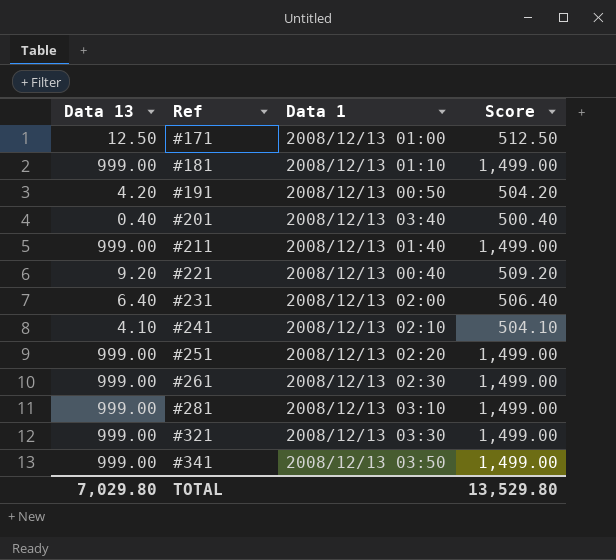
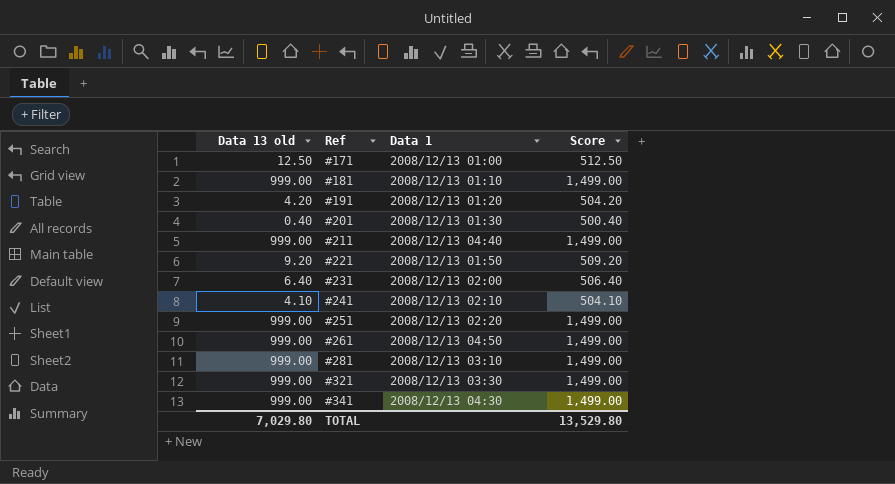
column name: Data 13 -> Data 13 old
#191 | Data 1: 2008/12/13 00:50 -> 2008/12/13 01:20
#201 | Data 1: 2008/12/13 03:40 -> 2008/12/13 01:30
#211 | Data 1: 2008/12/13 01:40 -> 2008/12/13 04:40
#221 | Data 1: 2008/12/13 00:40 -> 2008/12/13 01:50
#261 | Data 1: 2008/12/13 02:30 -> 2008/12/13 04:50
#341 | Data 1: 2008/12/13 03:50 -> 2008/12/13 04:30

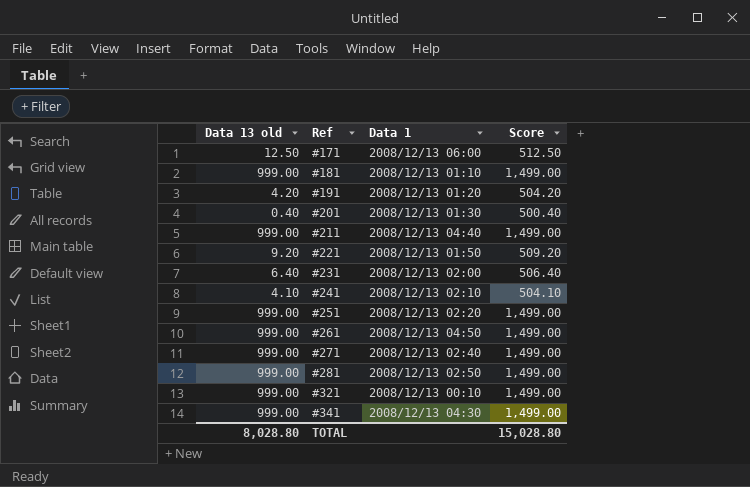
#171 | Data 1: 2008/12/13 01:00 -> 2008/12/13 06:00
row #271: none -> 999.00 | 2008/12/13 02:40 | 1,499.00
#281 | Data 1: 2008/12/13 03:10 -> 2008/12/13 02:50
#321 | Data 1: 2008/12/13 03:30 -> 2008/12/13 00:10
TOTAL | Data 13 old: 7,029.80 -> 8,028.80
TOTAL | Score: 13,529.80 -> 15,028.80

